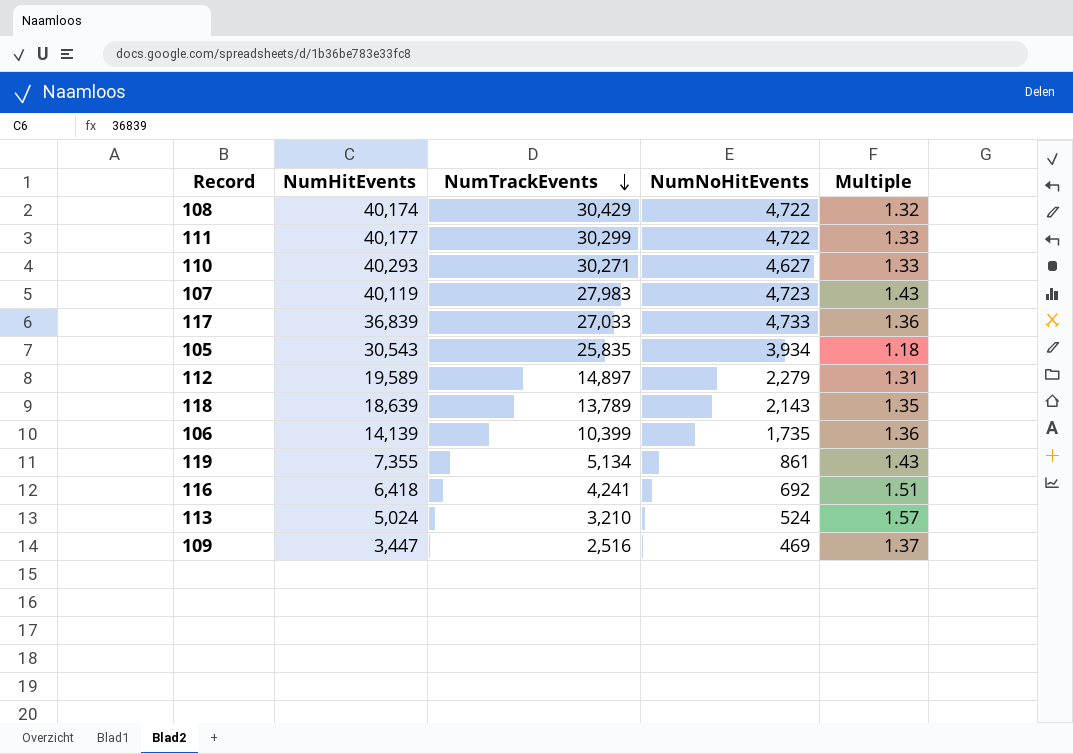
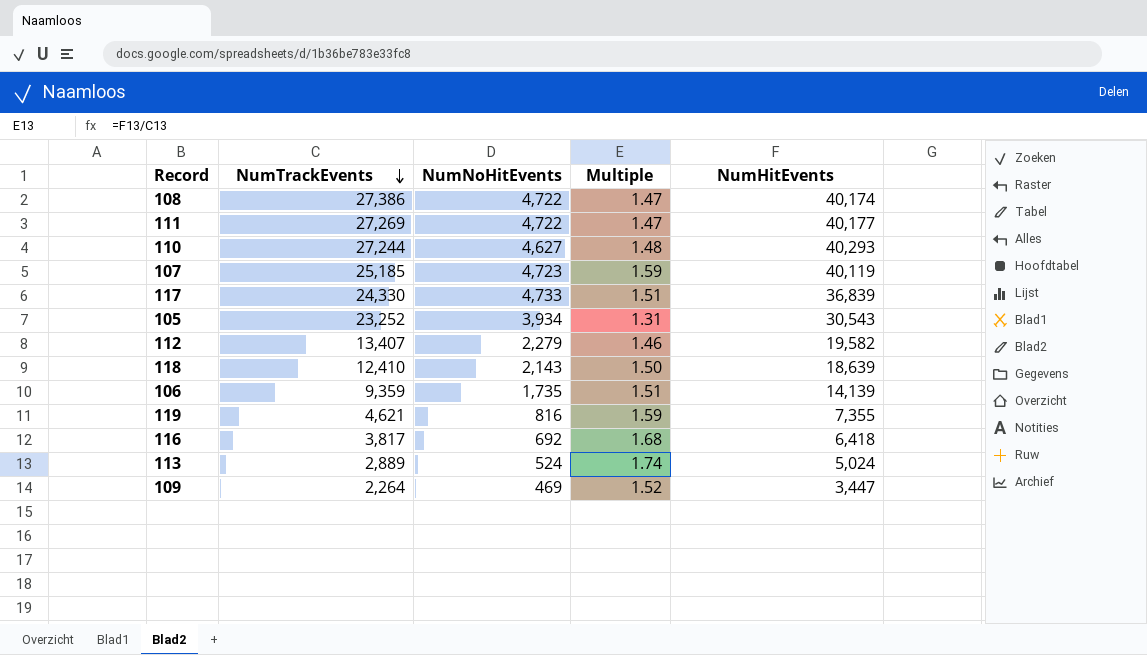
column NumHitEvents | position: 2 -> 5
108 | NumTrackEvents: 30,429 -> 27,386
108 | Multiple: 1.32 -> 1.47
111 | NumTrackEvents: 30,299 -> 27,269
111 | Multiple: 1.33 -> 1.47
110 | NumTrackEvents: 30,271 -> 27,244
110 | Multiple: 1.33 -> 1.48
107 | NumTrackEvents: 27,983 -> 25,185
107 | Multiple: 1.43 -> 1.59
117 | NumTrackEvents: 27,033 -> 24,330
117 | Multiple: 1.36 -> 1.51
105 | NumTrackEvents: 25,835 -> 23,252
105 | Multiple: 1.18 -> 1.31
112 | NumTrackEvents: 14,897 -> 13,407
112 | Multiple: 1.31 -> 1.46
112 | NumHitEvents: 19,589 -> 19,582
118 | NumTrackEvents: 13,789 -> 12,410
118 | Multiple: 1.35 -> 1.50
106 | NumTrackEvents: 10,399 -> 9,359
106 | Multiple: 1.36 -> 1.51
119 | NumTrackEvents: 5,134 -> 4,621
119 | NumNoHitEvents: 861 -> 816
119 | Multiple: 1.43 -> 1.59
116 | NumTrackEvents: 4,241 -> 3,817
116 | Multiple: 1.51 -> 1.68
113 | NumTrackEvents: 3,210 -> 2,889
113 | Multiple: 1.57 -> 1.74
109 | NumTrackEvents: 2,516 -> 2,264
109 | Multiple: 1.37 -> 1.52

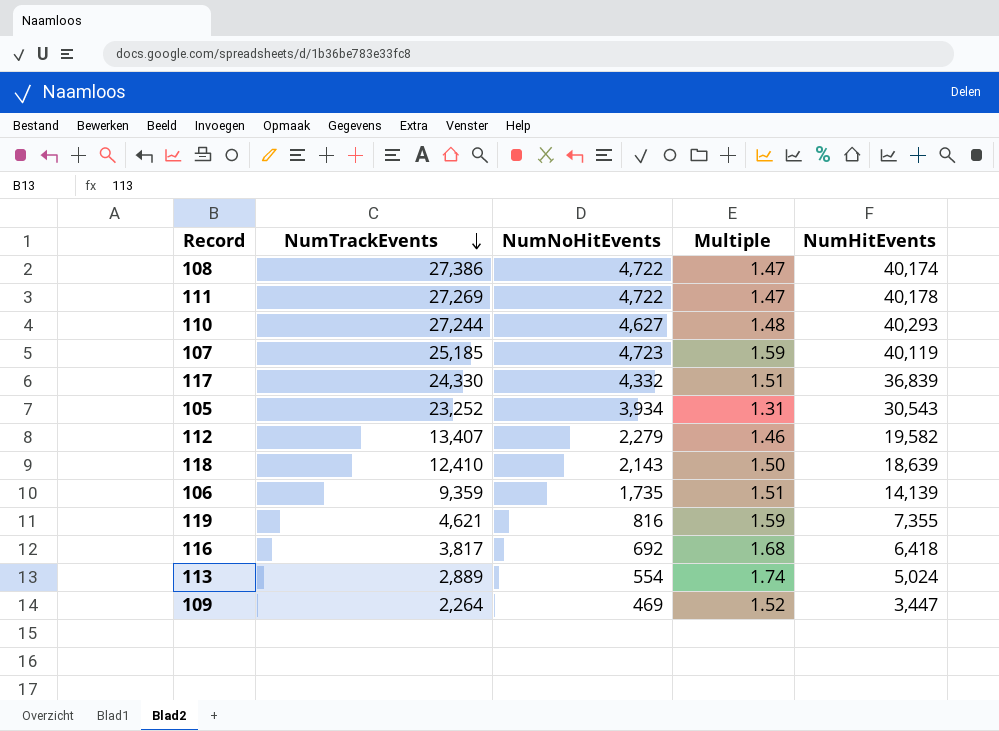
111 | NumHitEvents: 40,177 -> 40,178
117 | NumNoHitEvents: 4,733 -> 4,332
113 | NumNoHitEvents: 524 -> 554

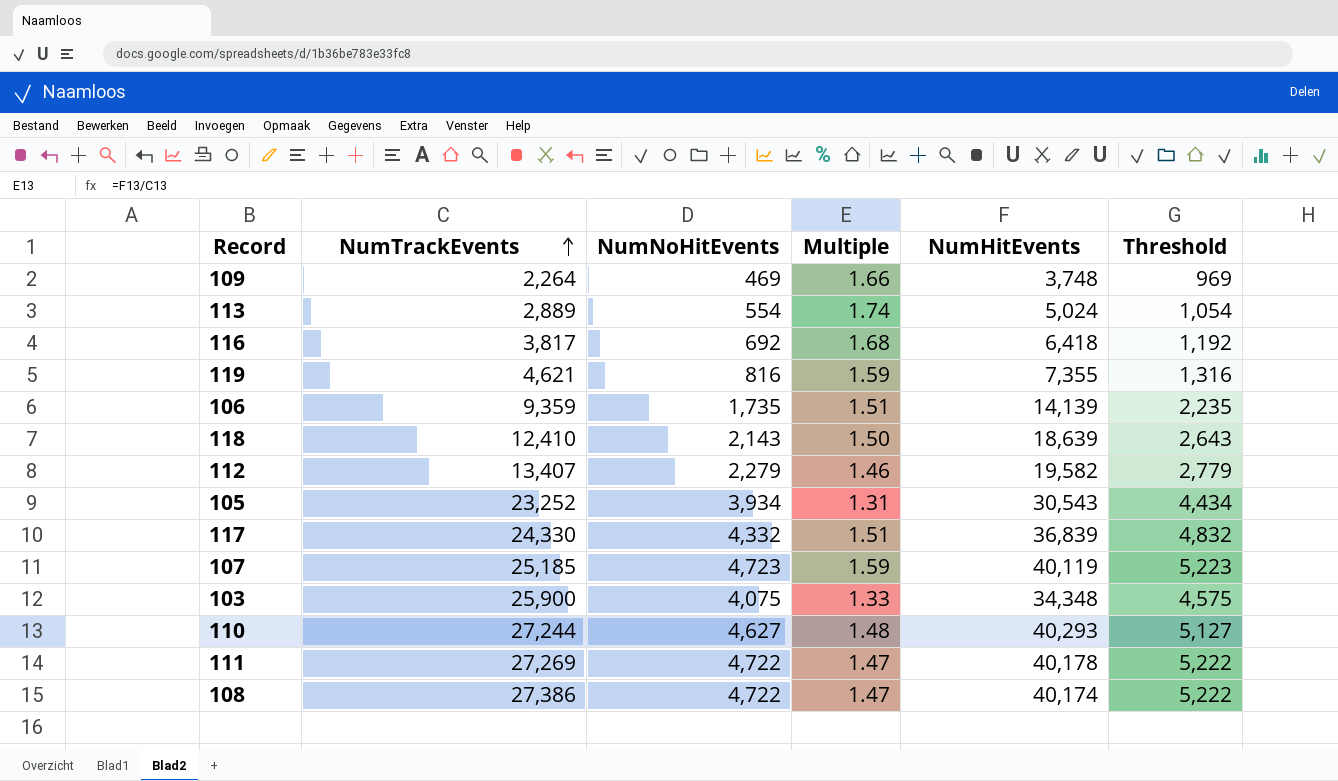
row order: NumTrackEvents descending -> NumTrackEvents ascending
column Threshold | formula: none -> [NumNoHitEvents] + 500
109 | Multiple: 1.52 -> 1.66
109 | NumHitEvents: 3,447 -> 3,748
row 103: none -> 25,900 | 4,075 | 1.33 | 34,348 | 4,575

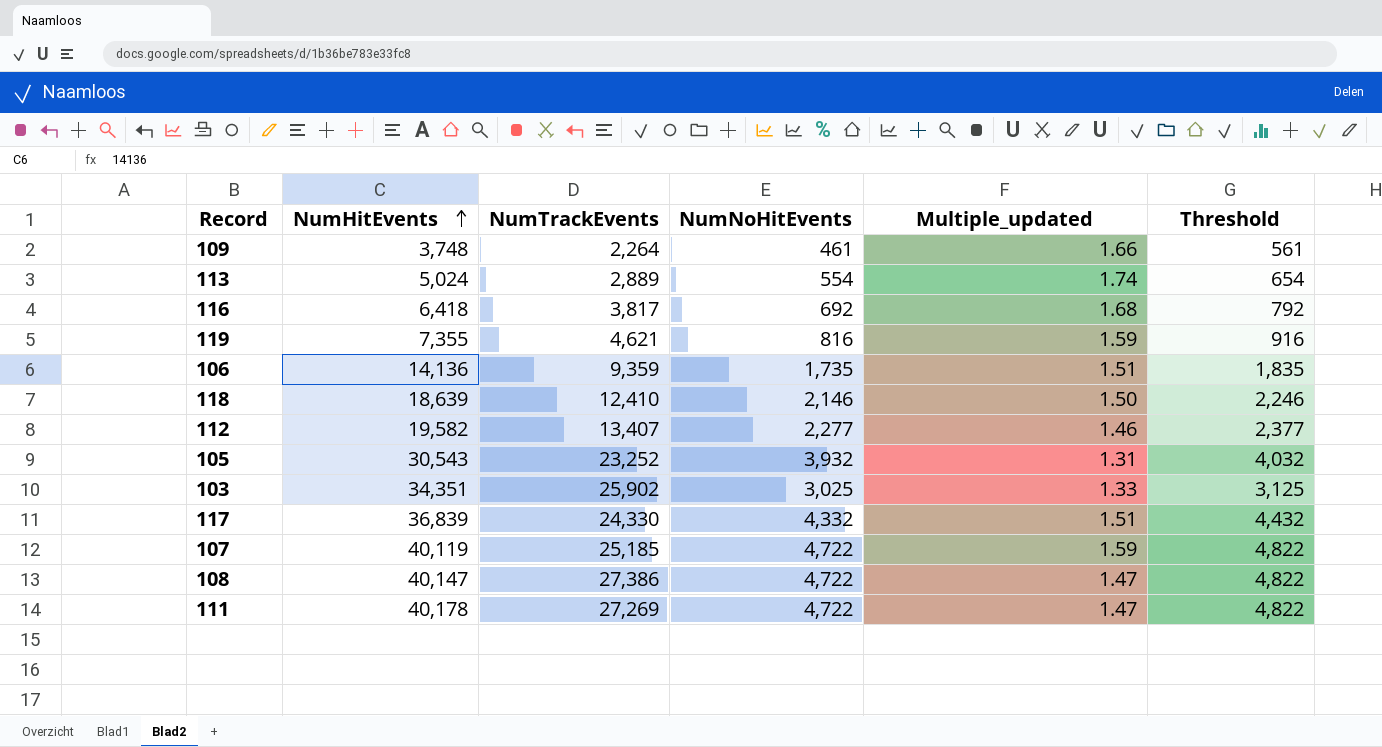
row order: NumTrackEvents ascending -> NumHitEvents ascending
column NumHitEvents | position: 5 -> 2
column name: Multiple -> Multiple_updated
column Threshold | formula: [NumNoHitEvents] + 500 -> [NumNoHitEvents] + 100
row 110: 27,244 | 4,627 | 1.48 | 40,293 | 5,127 -> none
109 | NumNoHitEvents: 469 -> 461
106 | NumHitEvents: 14,139 -> 14,136
118 | NumNoHitEvents: 2,143 -> 2,146
112 | NumNoHitEvents: 2,279 -> 2,277
105 | NumNoHitEvents: 3,934 -> 3,932
103 | NumHitEvents: 34,348 -> 34,351
103 | NumTrackEvents: 25,900 -> 25,902
103 | NumNoHitEvents: 4,075 -> 3,025
107 | NumNoHitEvents: 4,723 -> 4,722
108 | NumHitEvents: 40,174 -> 40,147

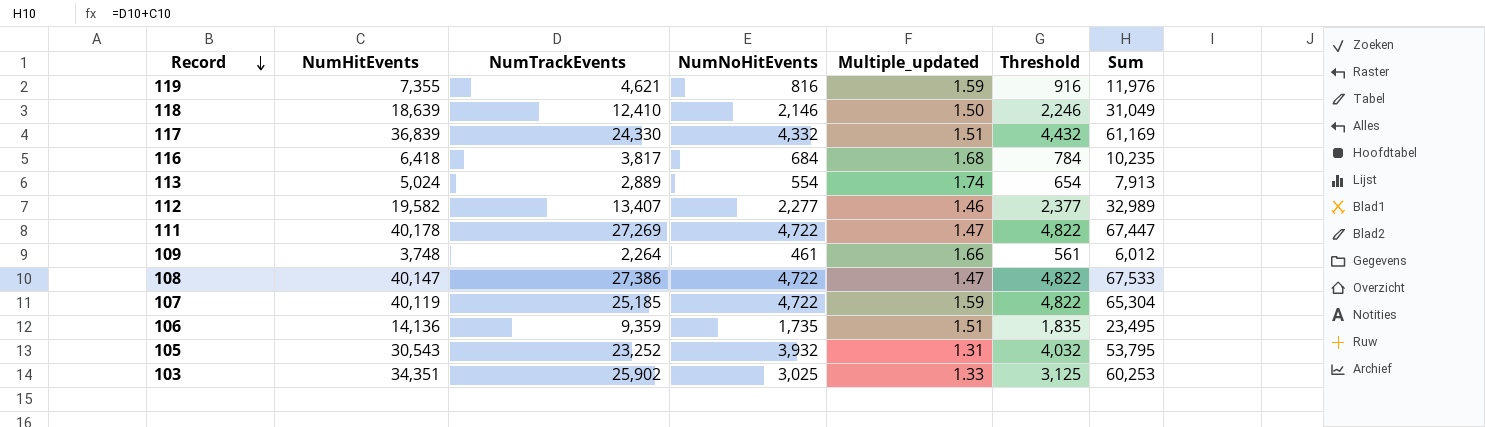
row order: NumHitEvents ascending -> Record descending
column Sum | formula: none -> [NumHitEvents] + [NumTrackEvents]
116 | NumNoHitEvents: 692 -> 684
116 | Threshold: 792 -> 784

